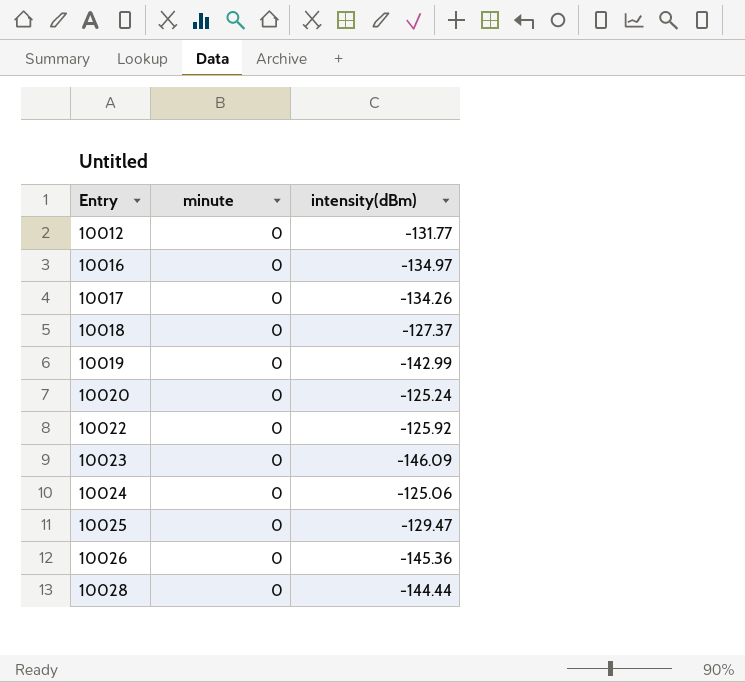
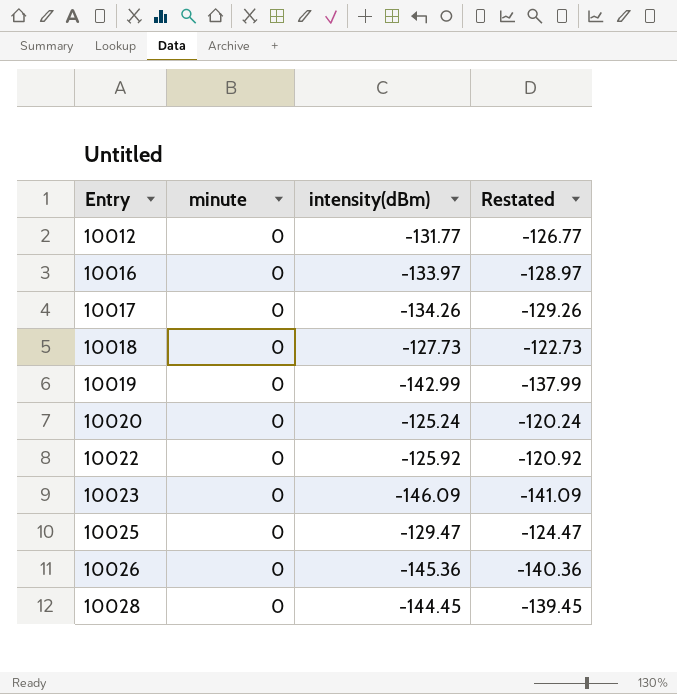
column Restated | formula: none -> [intensity(dBm)] + 5
row 10024: 0 | -125.06 -> none
10016 | intensity(dBm): -134.97 -> -133.97
10018 | intensity(dBm): -127.37 -> -127.73
10028 | intensity(dBm): -144.44 -> -144.45

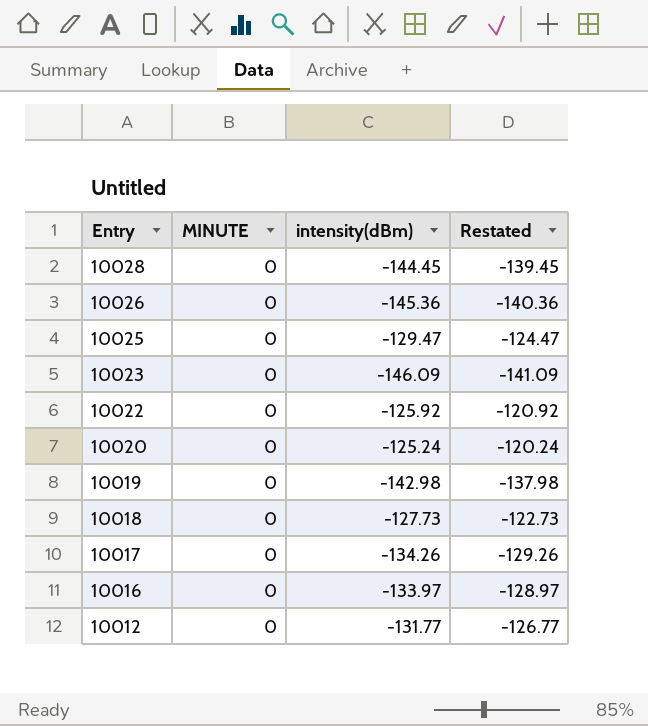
row order: Entry ascending -> Entry descending
column name: minute -> MINUTE
10019 | intensity(dBm): -142.99 -> -142.98
10019 | Restated: -137.99 -> -137.98

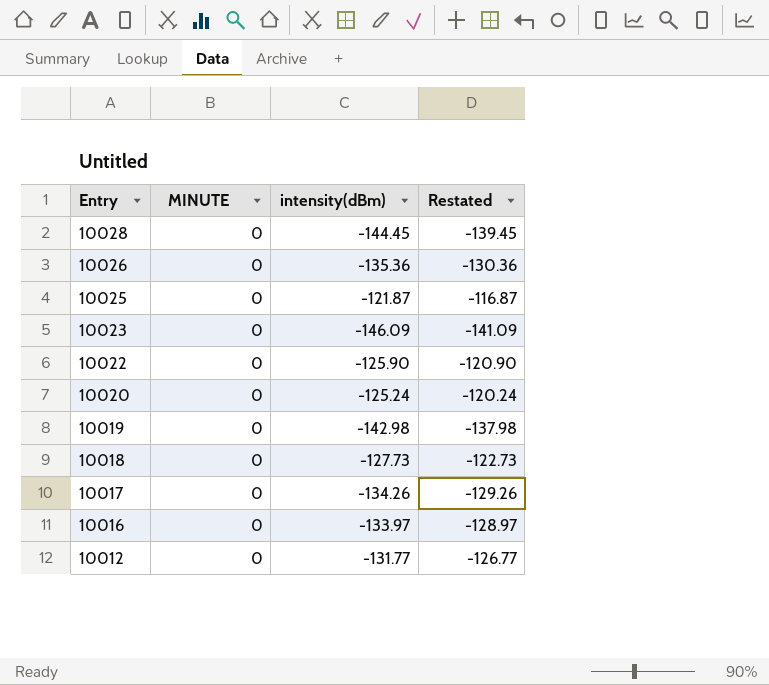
10026 | intensity(dBm): -145.36 -> -135.36
10026 | Restated: -140.36 -> -130.36
10025 | intensity(dBm): -129.47 -> -121.87
10025 | Restated: -124.47 -> -116.87
10022 | intensity(dBm): -125.92 -> -125.90
10022 | Restated: -120.92 -> -120.90

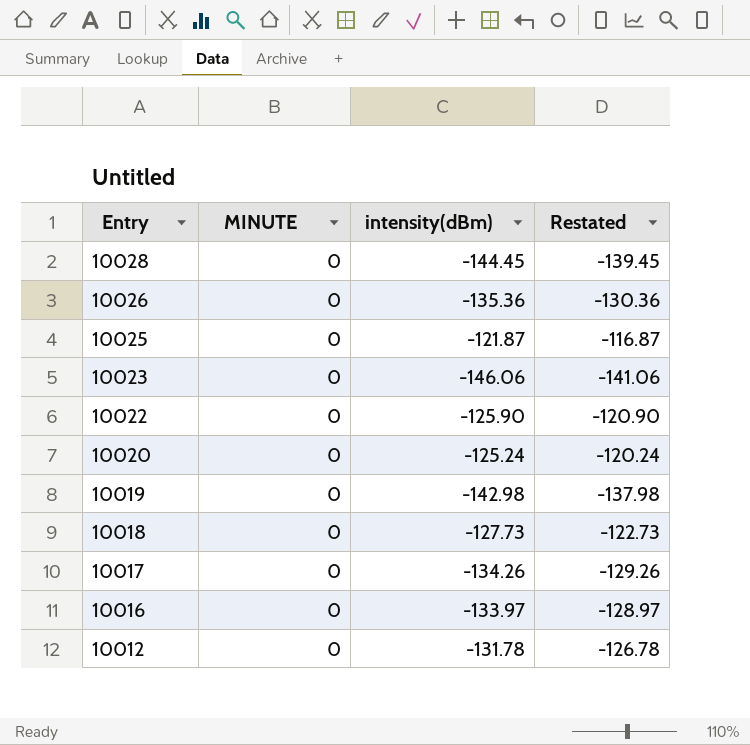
10023 | intensity(dBm): -146.09 -> -146.06
10023 | Restated: -141.09 -> -141.06
10012 | intensity(dBm): -131.77 -> -131.78
10012 | Restated: -126.77 -> -126.78

